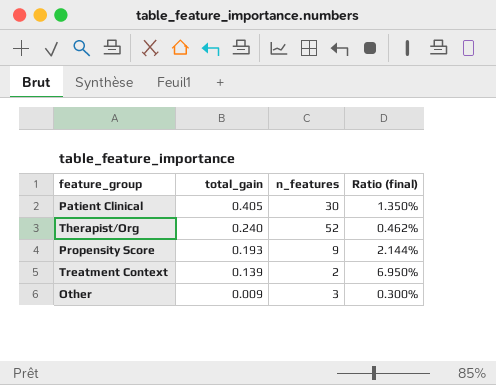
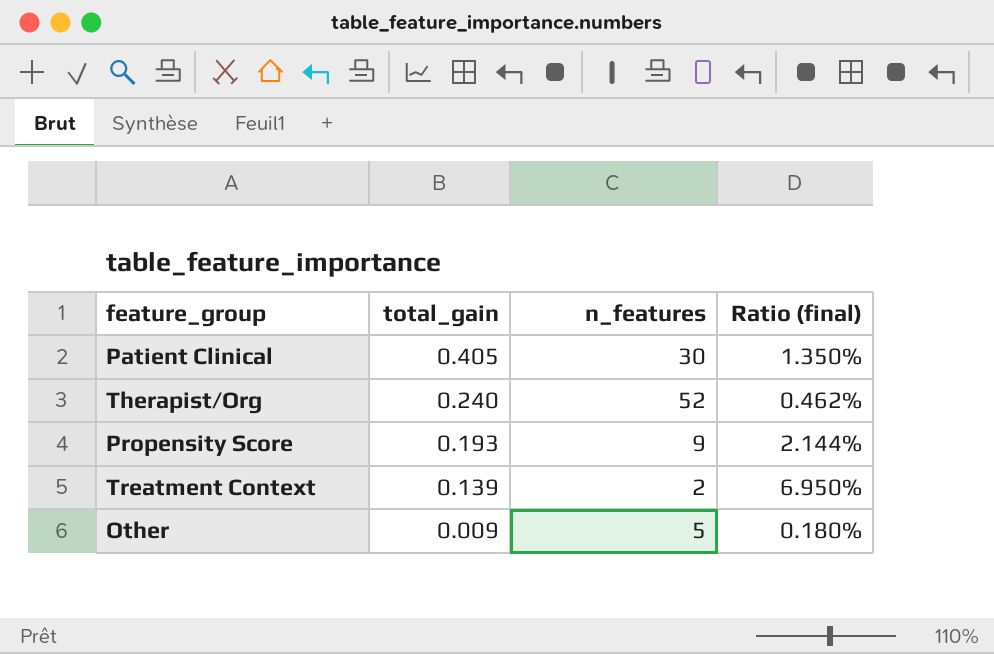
Other | n_features: 3 -> 5
Other | Ratio (final): 0.300% -> 0.180%

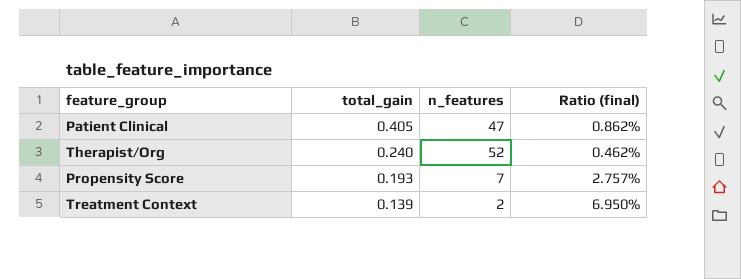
row Other: 0.009 | 5 | 0.180% -> none
Patient Clinical | n_features: 30 -> 47
Patient Clinical | Ratio (final): 1.350% -> 0.862%
Propensity Score | n_features: 9 -> 7
Propensity Score | Ratio (final): 2.144% -> 2.757%

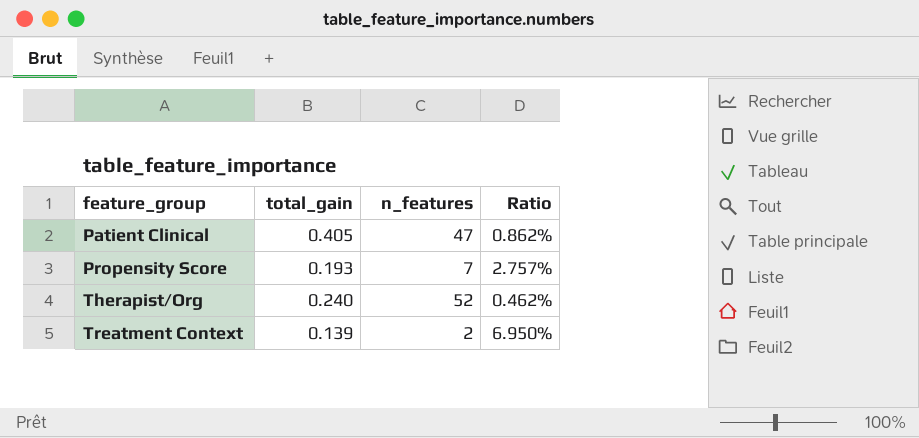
row order: total_gain descending -> feature_group ascending
column name: Ratio (final) -> Ratio

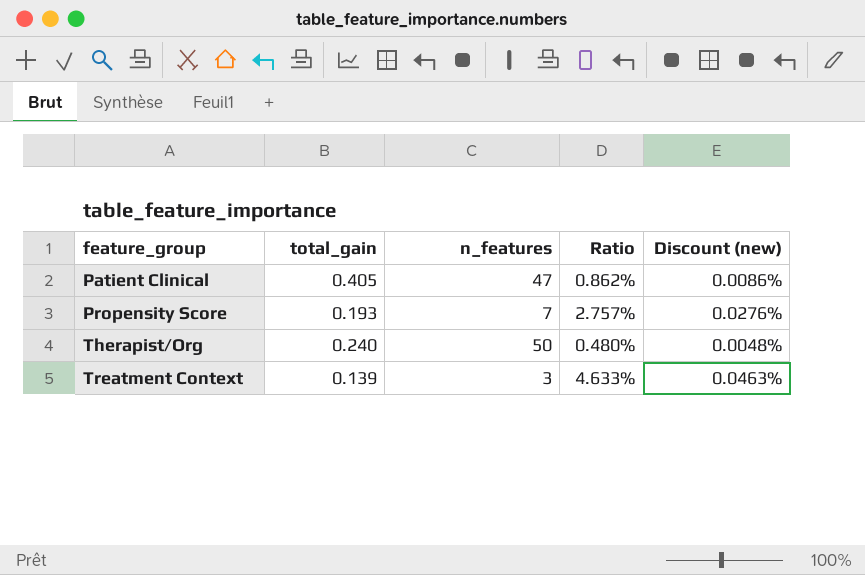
column Discount (new) | formula: none -> [Ratio] * 0.01
Therapist/Org | n_features: 52 -> 50
Therapist/Org | Ratio: 0.462% -> 0.480%
Treatment Context | n_features: 2 -> 3
Treatment Context | Ratio: 6.950% -> 4.633%

